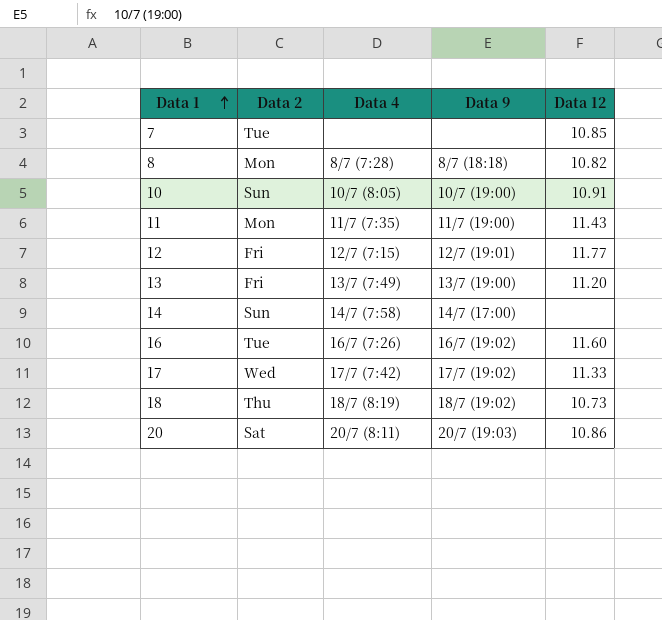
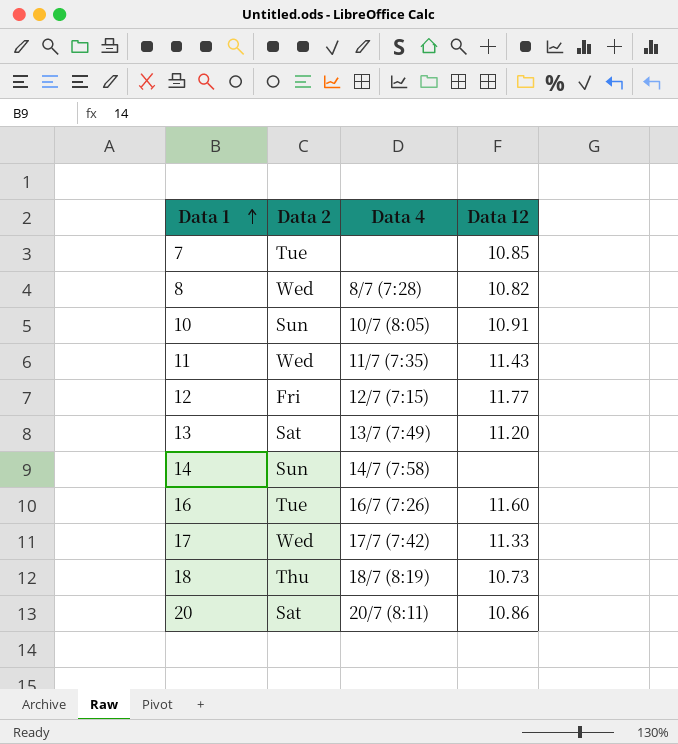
column Data 9 | position: 4 -> none
8 | Data 2: Mon -> Wed
11 | Data 2: Mon -> Wed
13 | Data 2: Fri -> Sat

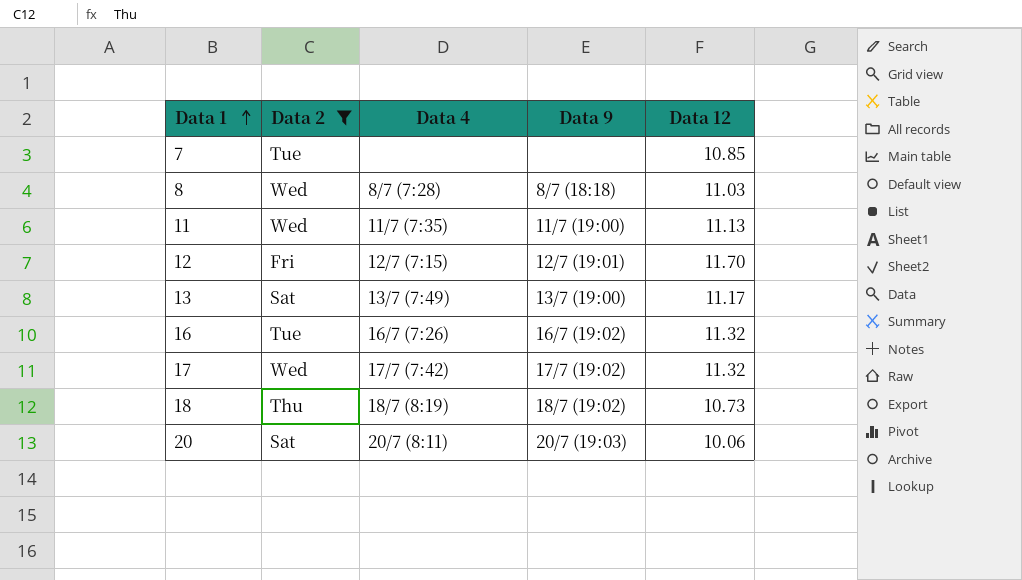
filter: none -> Data 2 != Sun
column Data 9 | position: none -> 4
8 | Data 12: 10.82 -> 11.03
11 | Data 12: 11.43 -> 11.13
12 | Data 12: 11.77 -> 11.70
13 | Data 12: 11.20 -> 11.17
16 | Data 12: 11.60 -> 11.32
17 | Data 12: 11.33 -> 11.32
20 | Data 12: 10.86 -> 10.06

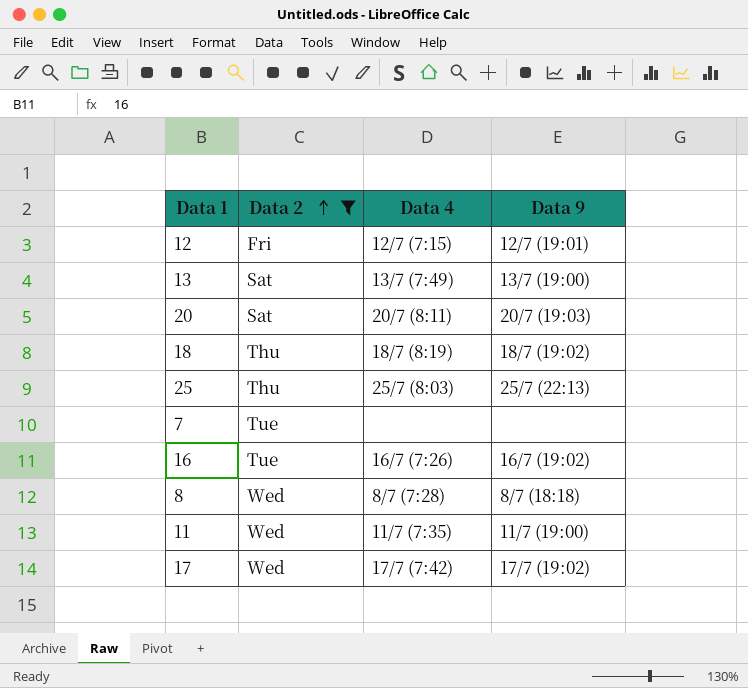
row order: Data 1 ascending -> Data 2 ascending
column Data 12 | position: 5 -> none
row 25: none -> Thu | 25/7 (8:03) | 25/7 (22:13)

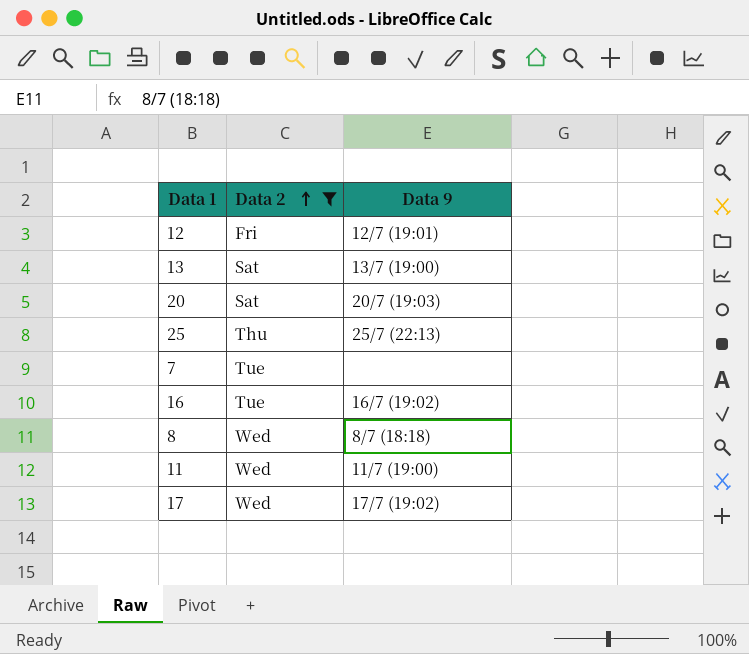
column Data 4 | position: 3 -> none
row 18: Thu | 18/7 (8:19) | 18/7 (19:02) -> none

